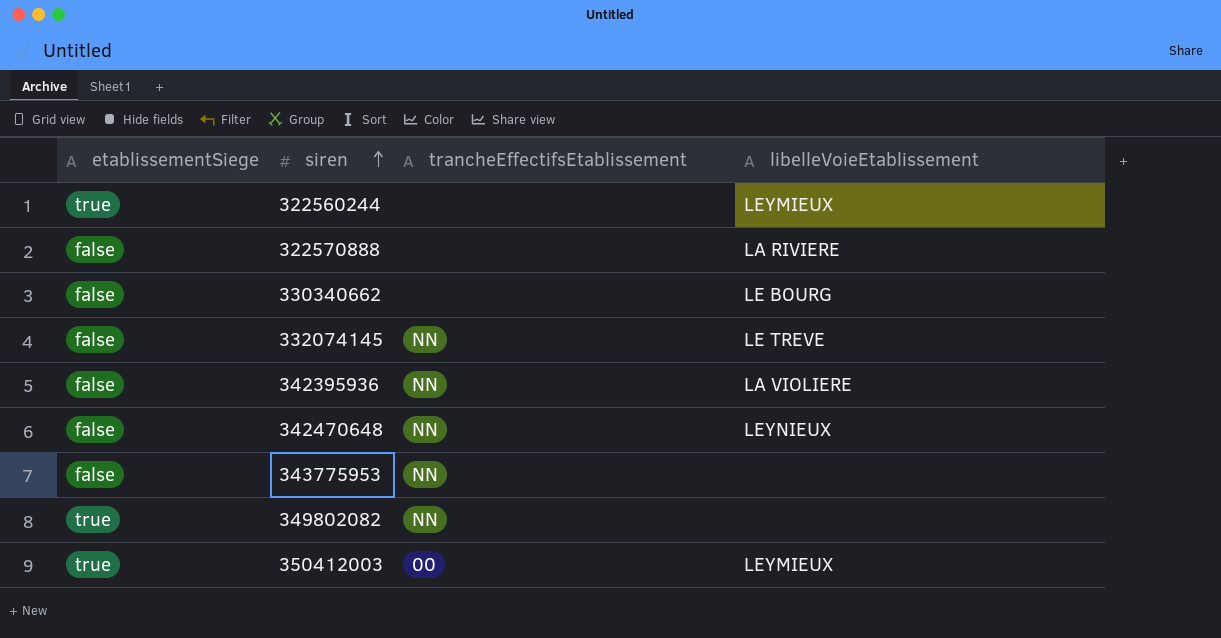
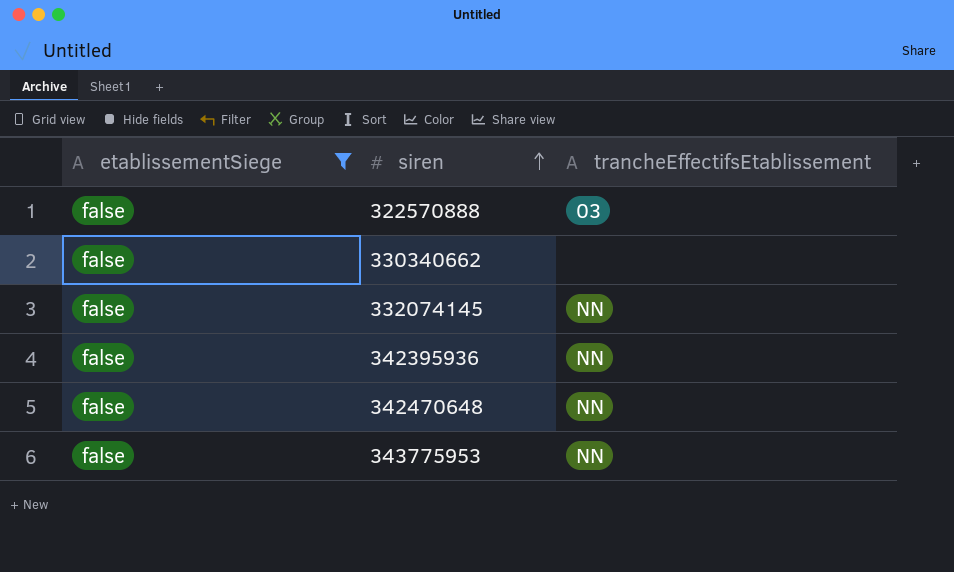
filter: none -> etablissementSiege = false
column libelleVoieEtablissement | position: 4 -> none
322570888 | trancheEffectifsEtablissement: none -> 03

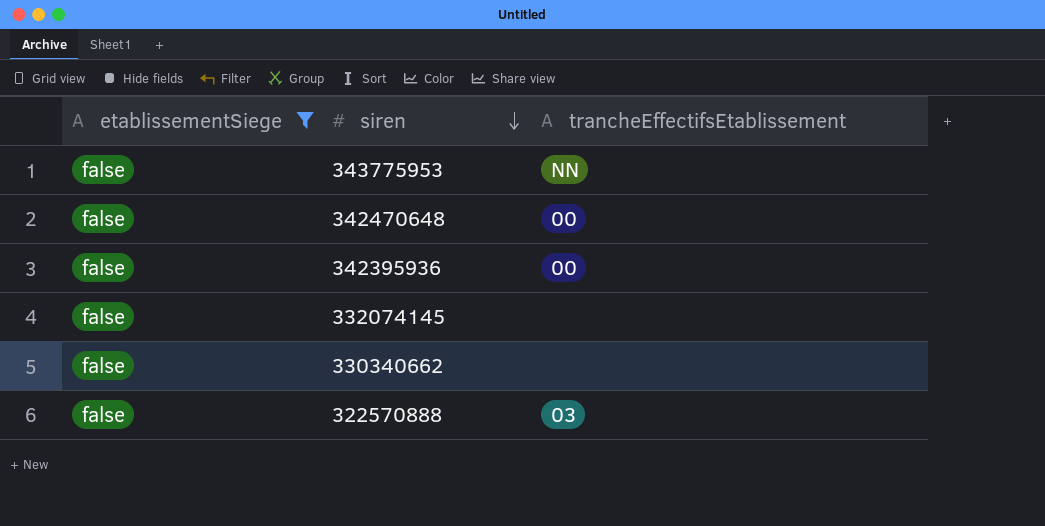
row order: siren ascending -> siren descending
342470648 | trancheEffectifsEtablissement: NN -> 00
342395936 | trancheEffectifsEtablissement: NN -> 00
332074145 | trancheEffectifsEtablissement: NN -> none

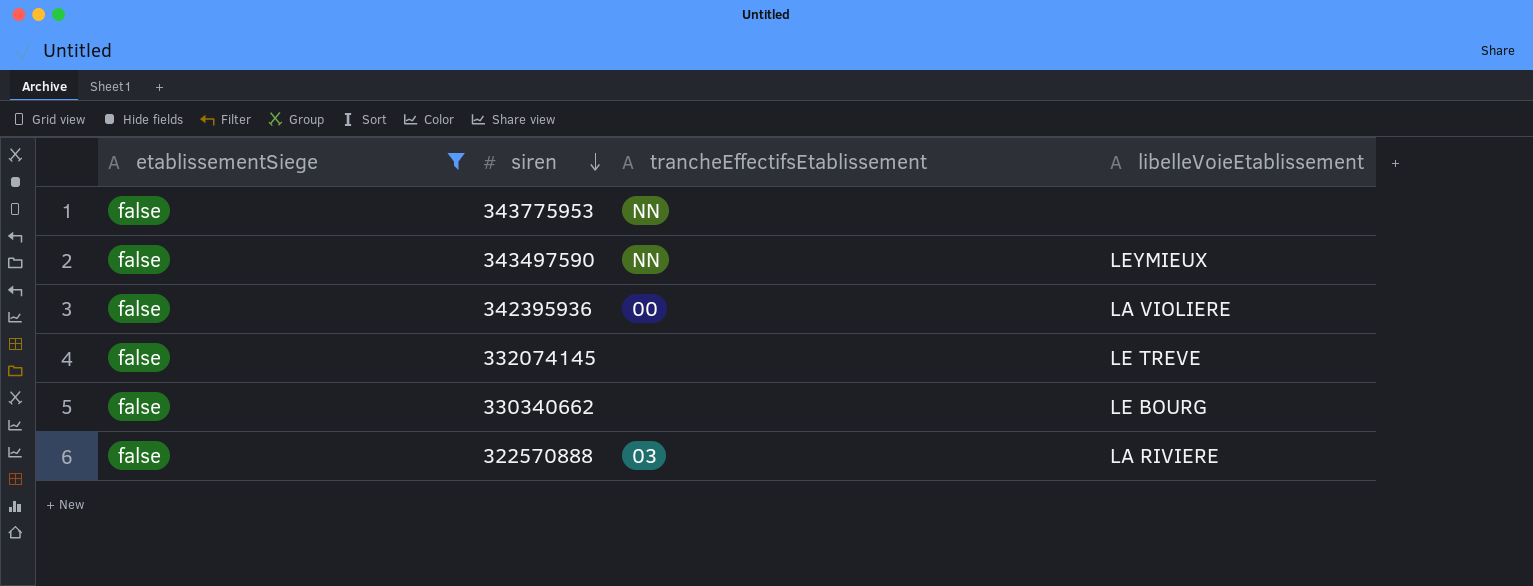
column libelleVoieEtablissement | position: none -> 4
row 342470648: false | 00 -> none
row 343497590: none -> false | NN | LEYMIEUX

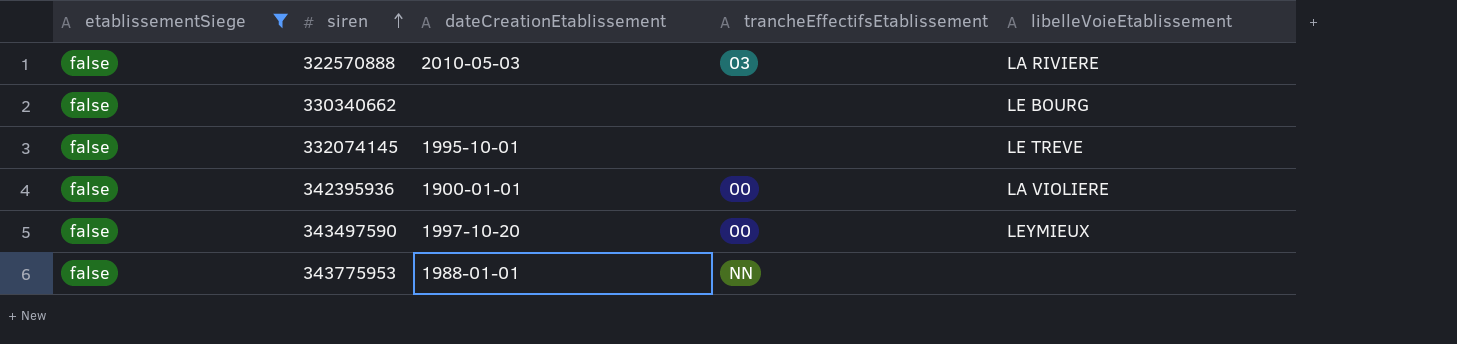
row order: siren descending -> siren ascending
column dateCreationEtablissement | position: none -> 3
343497590 | trancheEffectifsEtablissement: NN -> 00

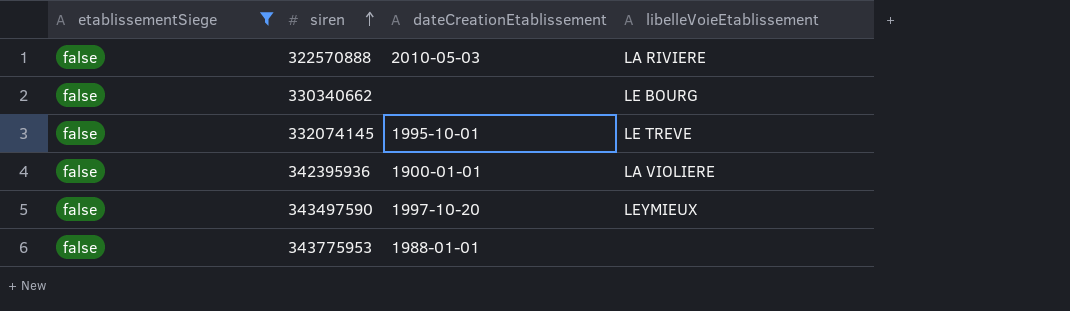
column trancheEffectifsEtablissement | position: 4 -> none

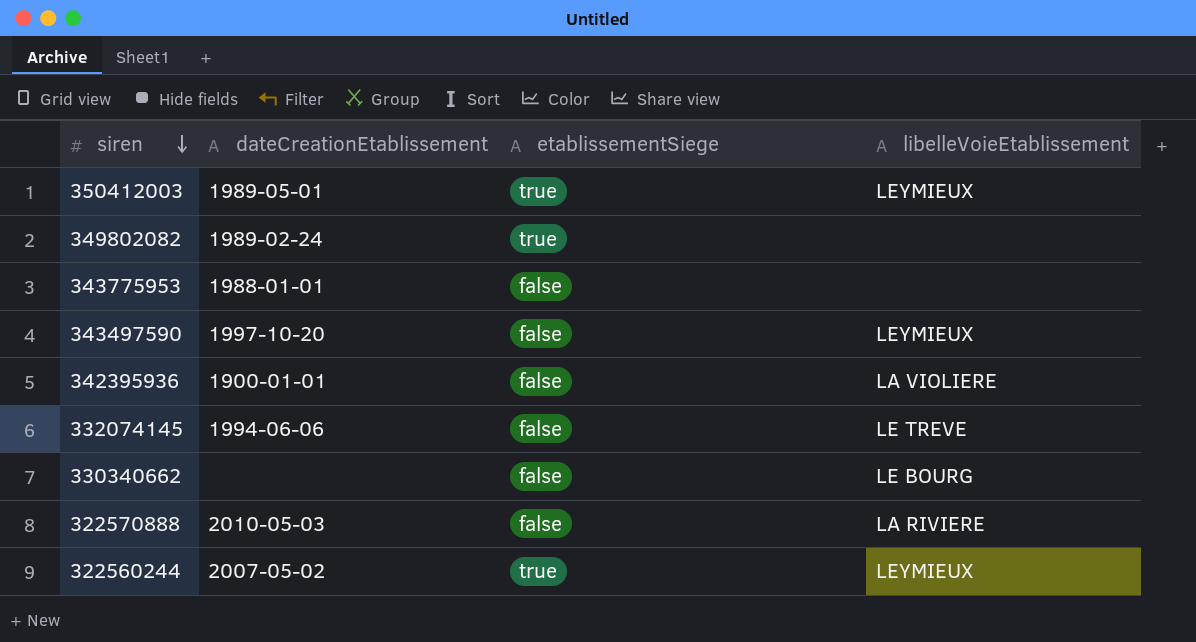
filter: etablissementSiege = false -> none
row order: siren ascending -> siren descending
column etablissementSiege | position: 1 -> 3
332074145 | dateCreationEtablissement: 1995-10-01 -> 1994-06-06

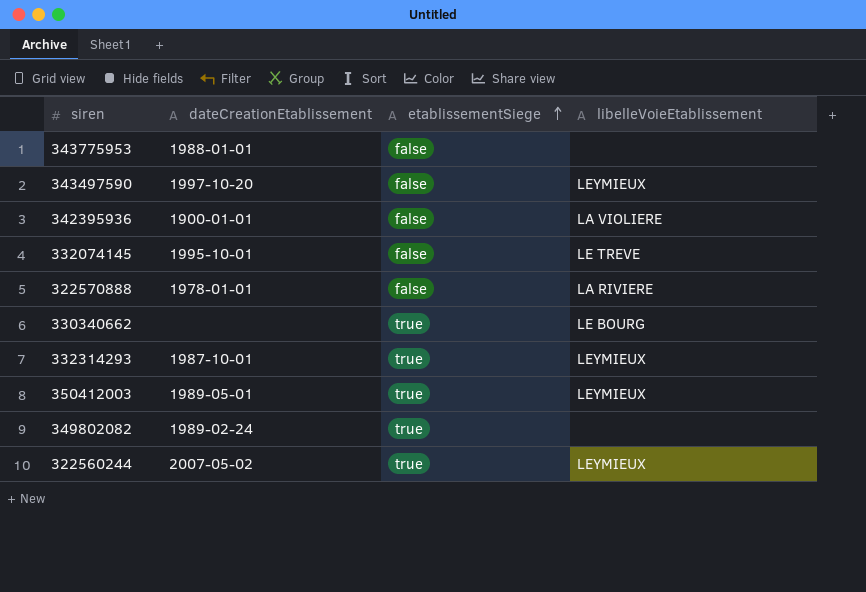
row order: siren descending -> etablissementSiege ascending
332074145 | dateCreationEtablissement: 1994-06-06 -> 1995-10-01
322570888 | dateCreationEtablissement: 2010-05-03 -> 1978-01-01
330340662 | etablissementSiege: false -> true
row 332314293: none -> 1987-10-01 | true | LEYMIEUX

